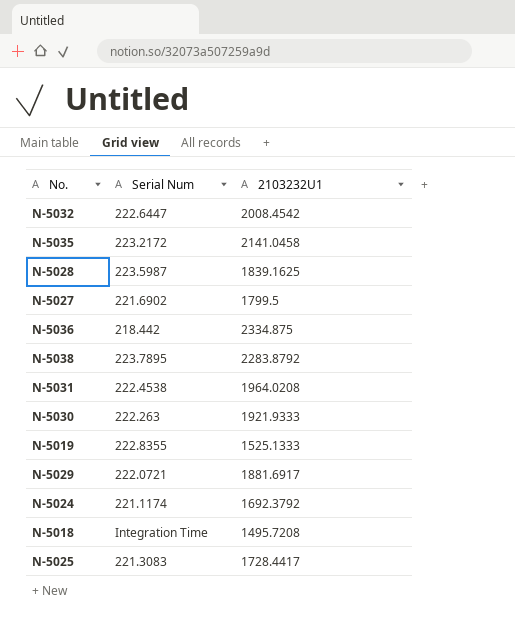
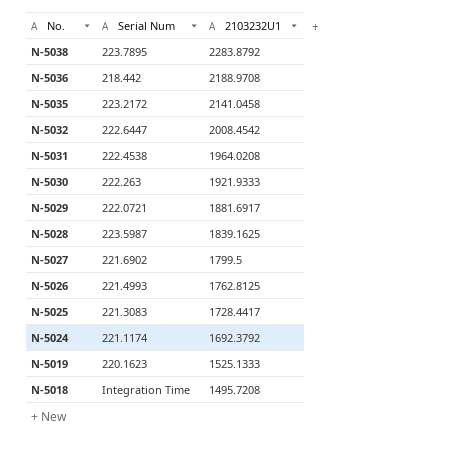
row order: none -> No. descending
N-5036 | 2103232U1: 2334.875 -> 2188.9708
row N-5026: none -> 221.4993 | 1762.8125
N-5019 | Serial Num: 222.8355 -> 220.1623

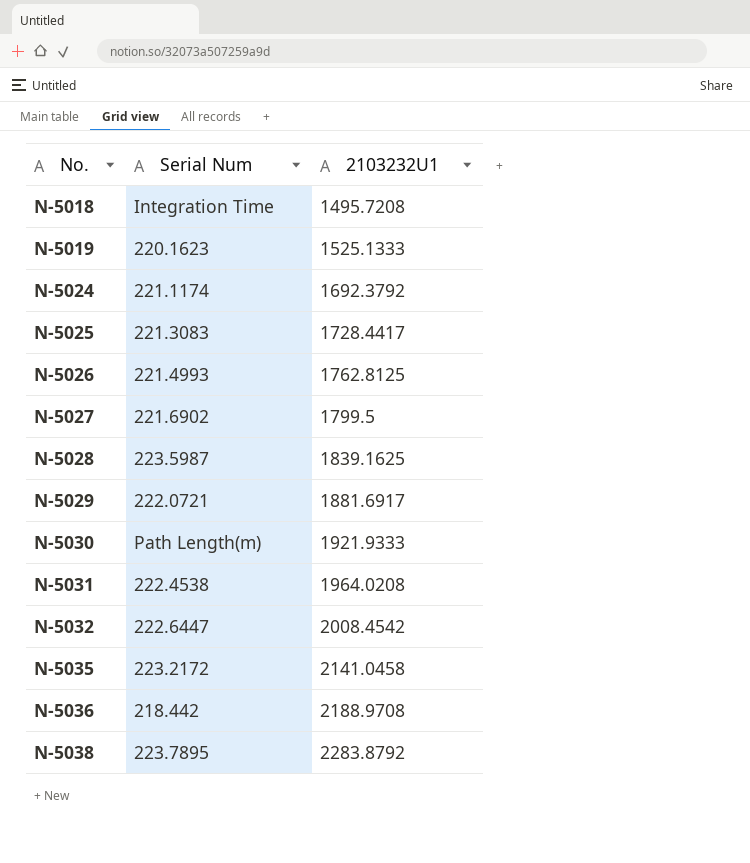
row order: No. descending -> No. ascending
N-5030 | Serial Num: 222.263 -> Path Length(m)

